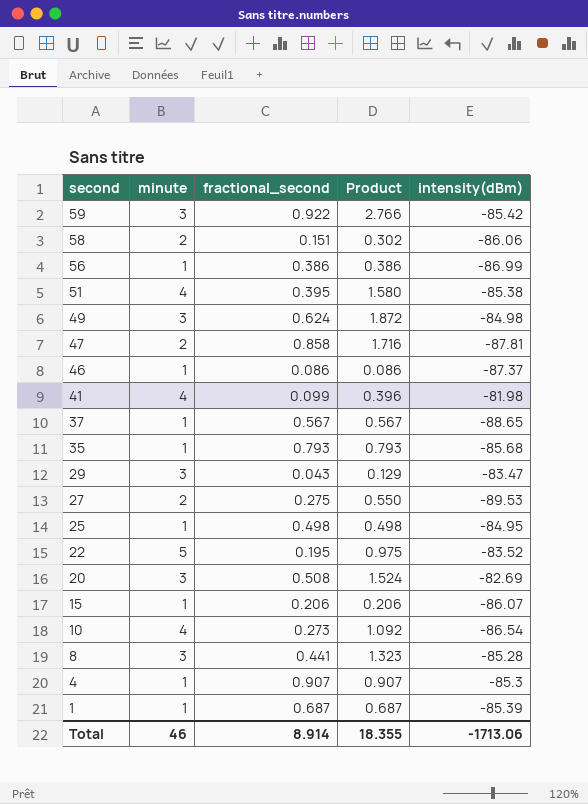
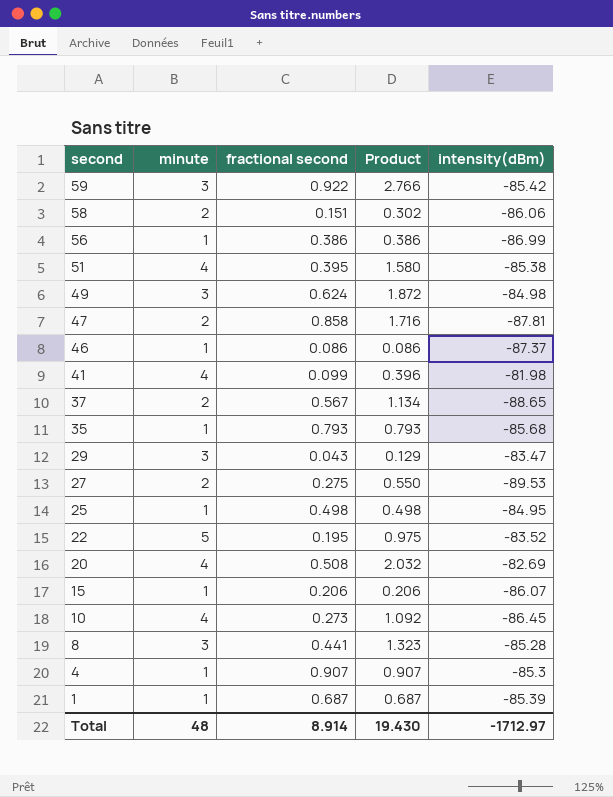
column name: fractional_second -> fractional second
37 | minute: 1 -> 2
37 | Product: 0.567 -> 1.134
20 | minute: 3 -> 4
20 | Product: 1.524 -> 2.032
10 | intensity(dBm): -86.54 -> -86.45
Total | minute: 46 -> 48
Total | Product: 18.355 -> 19.430
Total | intensity(dBm): -1713.06 -> -1712.97

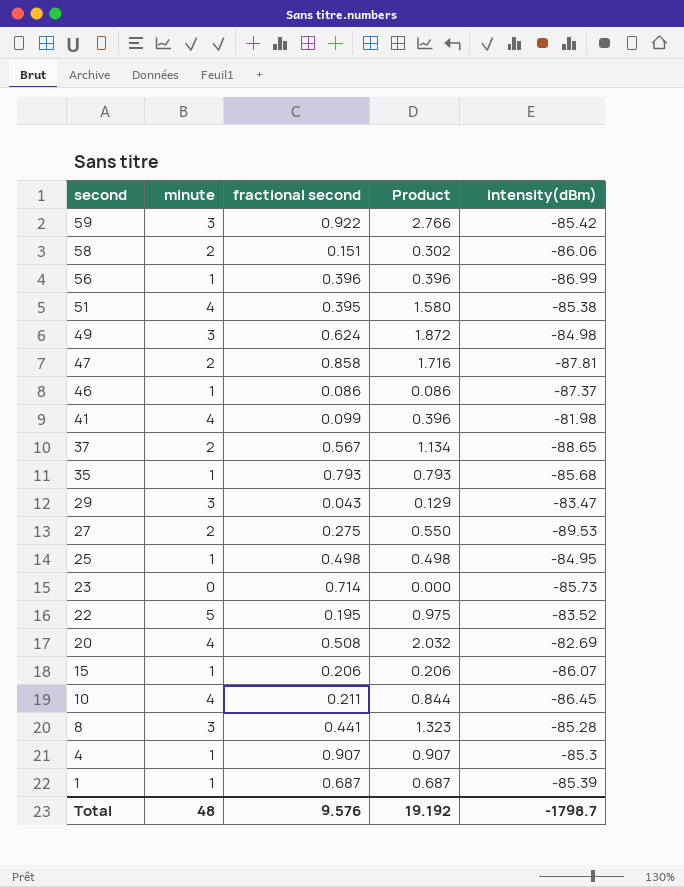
56 | fractional second: 0.386 -> 0.396
56 | Product: 0.386 -> 0.396
row 23: none -> 0 | 0.714 | 0.000 | -85.73
10 | fractional second: 0.273 -> 0.211
10 | Product: 1.092 -> 0.844
Total | fractional second: 8.914 -> 9.576
Total | Product: 19.430 -> 19.192
Total | intensity(dBm): -1712.97 -> -1798.7

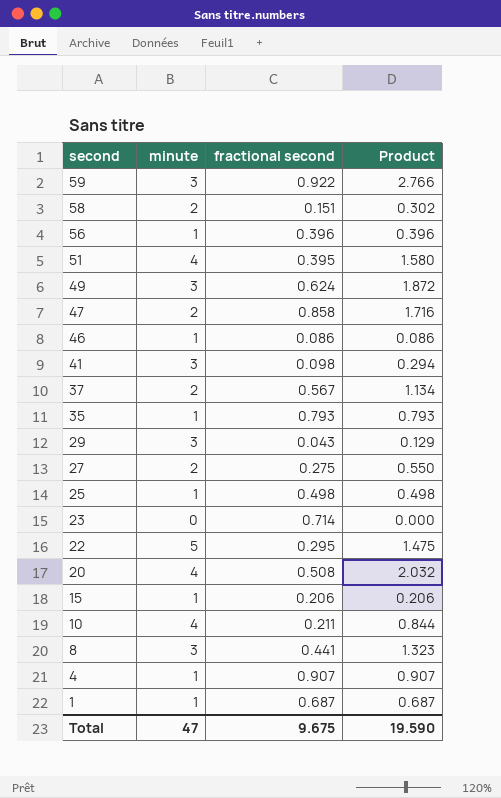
column intensity(dBm) | position: 5 -> none
41 | minute: 4 -> 3
41 | fractional second: 0.099 -> 0.098
41 | Product: 0.396 -> 0.294
22 | fractional second: 0.195 -> 0.295
22 | Product: 0.975 -> 1.475
Total | minute: 48 -> 47
Total | fractional second: 9.576 -> 9.675
Total | Product: 19.192 -> 19.590

